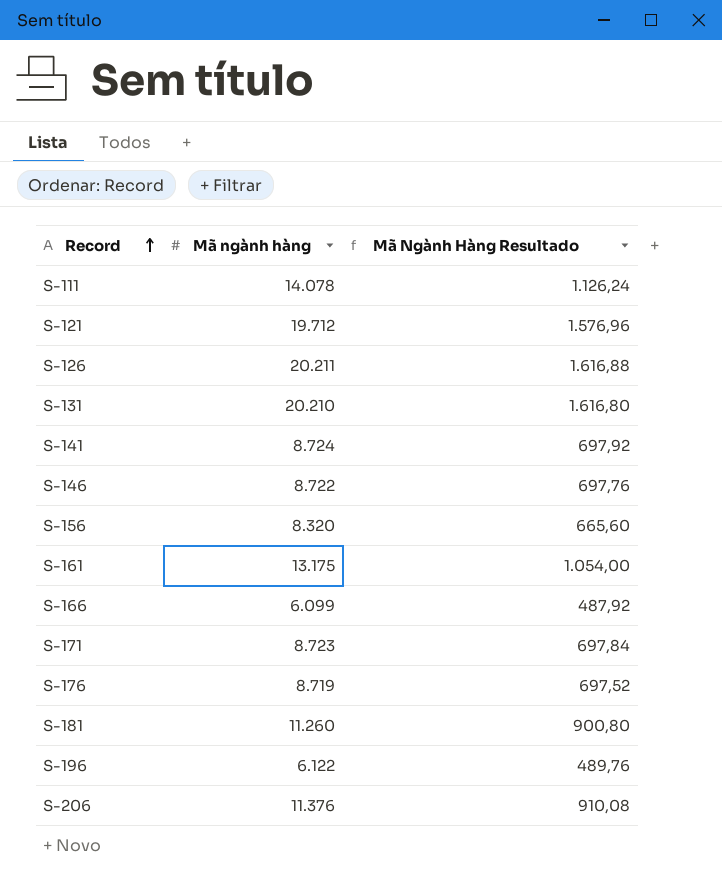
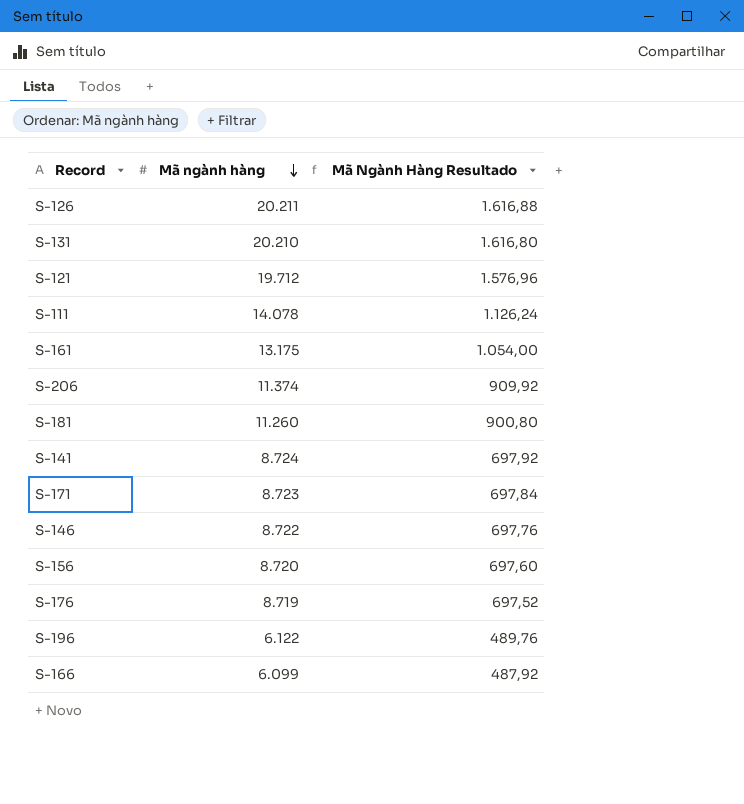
row order: Record ascending -> Mã ngành hàng descending
S-206 | Mã ngành hàng: 11.376 -> 11.374
S-206 | Mã Ngành Hàng Resultado: 910,08 -> 909,92
S-156 | Mã ngành hàng: 8.320 -> 8.720
S-156 | Mã Ngành Hàng Resultado: 665,60 -> 697,60

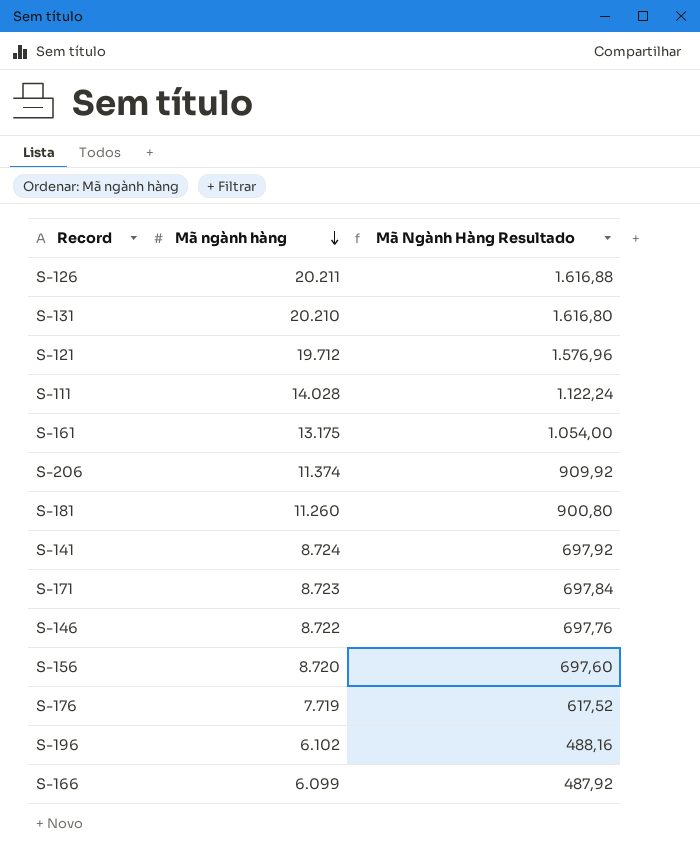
S-111 | Mã ngành hàng: 14.078 -> 14.028
S-111 | Mã Ngành Hàng Resultado: 1.126,24 -> 1.122,24
S-176 | Mã ngành hàng: 8.719 -> 7.719
S-176 | Mã Ngành Hàng Resultado: 697,52 -> 617,52
S-196 | Mã ngành hàng: 6.122 -> 6.102
S-196 | Mã Ngành Hàng Resultado: 489,76 -> 488,16

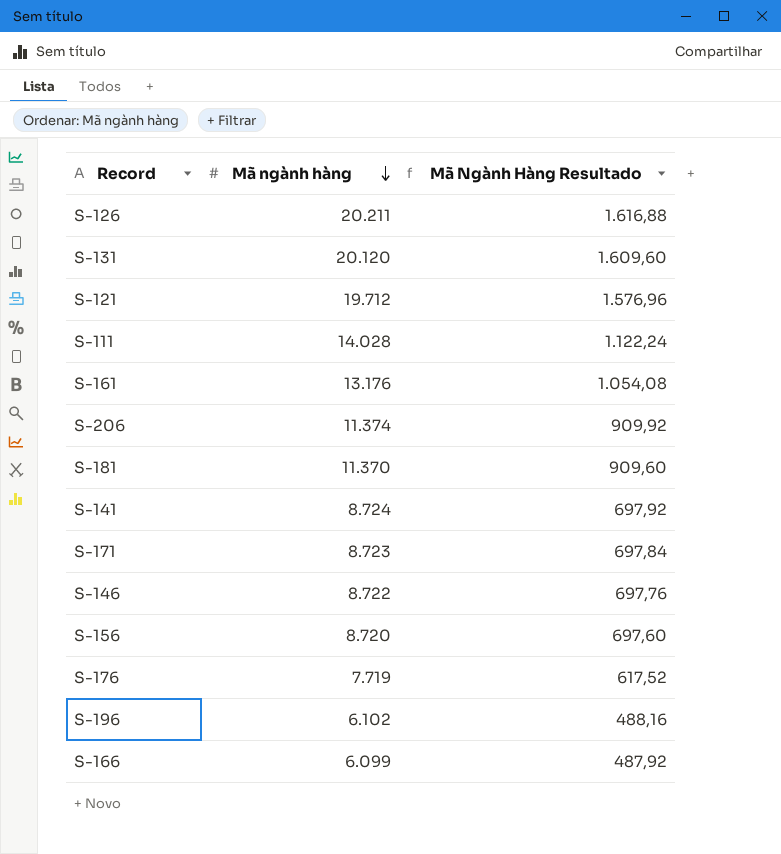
S-131 | Mã ngành hàng: 20.210 -> 20.120
S-131 | Mã Ngành Hàng Resultado: 1.616,80 -> 1.609,60
S-161 | Mã ngành hàng: 13.175 -> 13.176
S-161 | Mã Ngành Hàng Resultado: 1.054,00 -> 1.054,08
S-181 | Mã ngành hàng: 11.260 -> 11.370
S-181 | Mã Ngành Hàng Resultado: 900,80 -> 909,60

